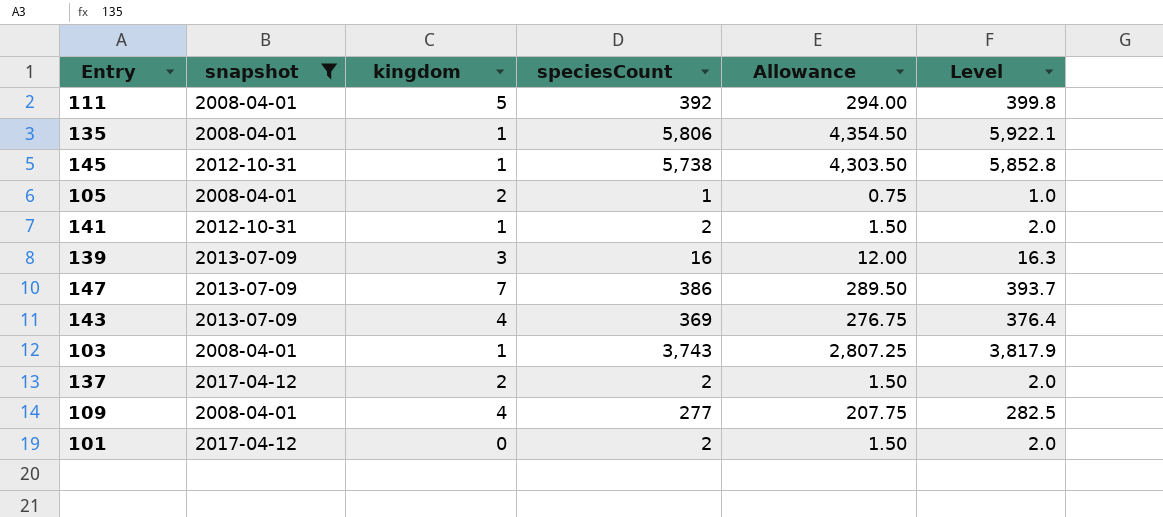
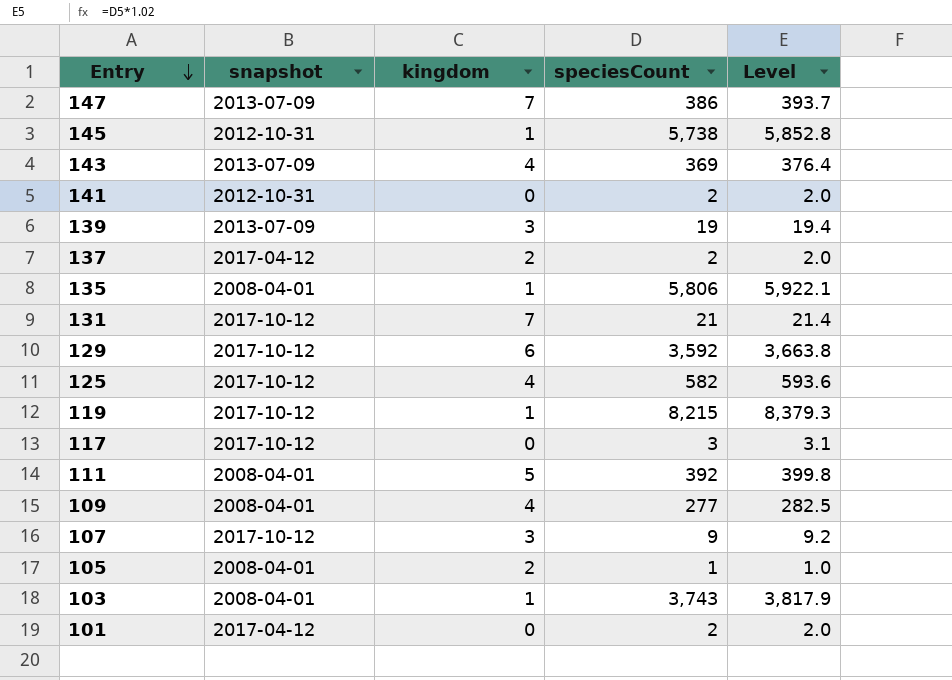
filter: snapshot != 2017-10-12 -> none
row order: none -> Entry descending
column Allowance | formula: [speciesCount] * 0.75 -> none
141 | kingdom: 1 -> 0
139 | speciesCount: 16 -> 19
139 | Level: 16.3 -> 19.4

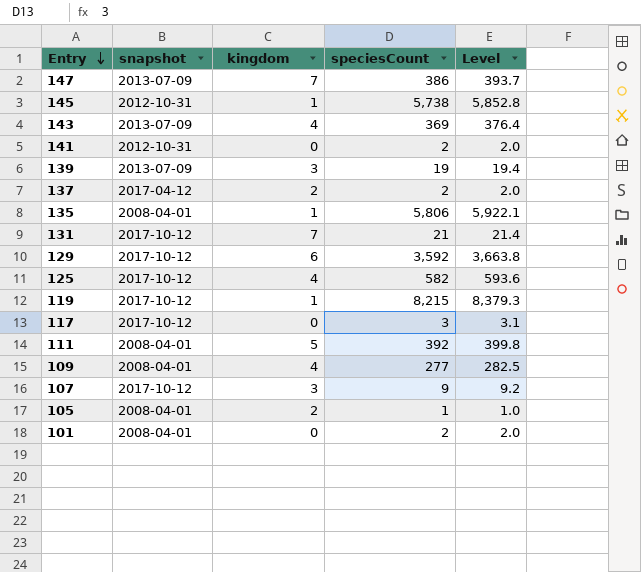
row 103: 2008-04-01 | 1 | 3,743 | 3,817.9 -> none
101 | snapshot: 2017-04-12 -> 2008-04-01

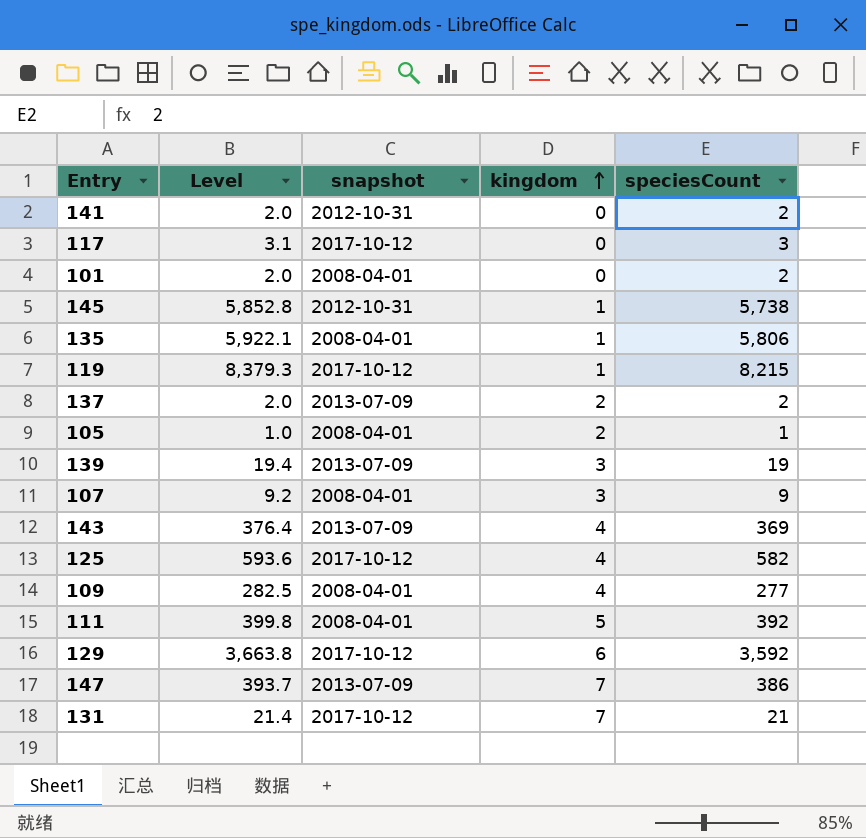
row order: Entry descending -> kingdom ascending
column Level | position: 5 -> 2
137 | snapshot: 2017-04-12 -> 2013-07-09
107 | snapshot: 2017-10-12 -> 2008-04-01

